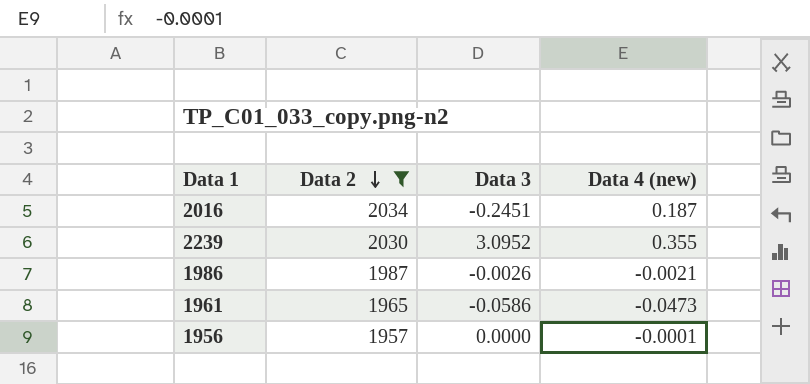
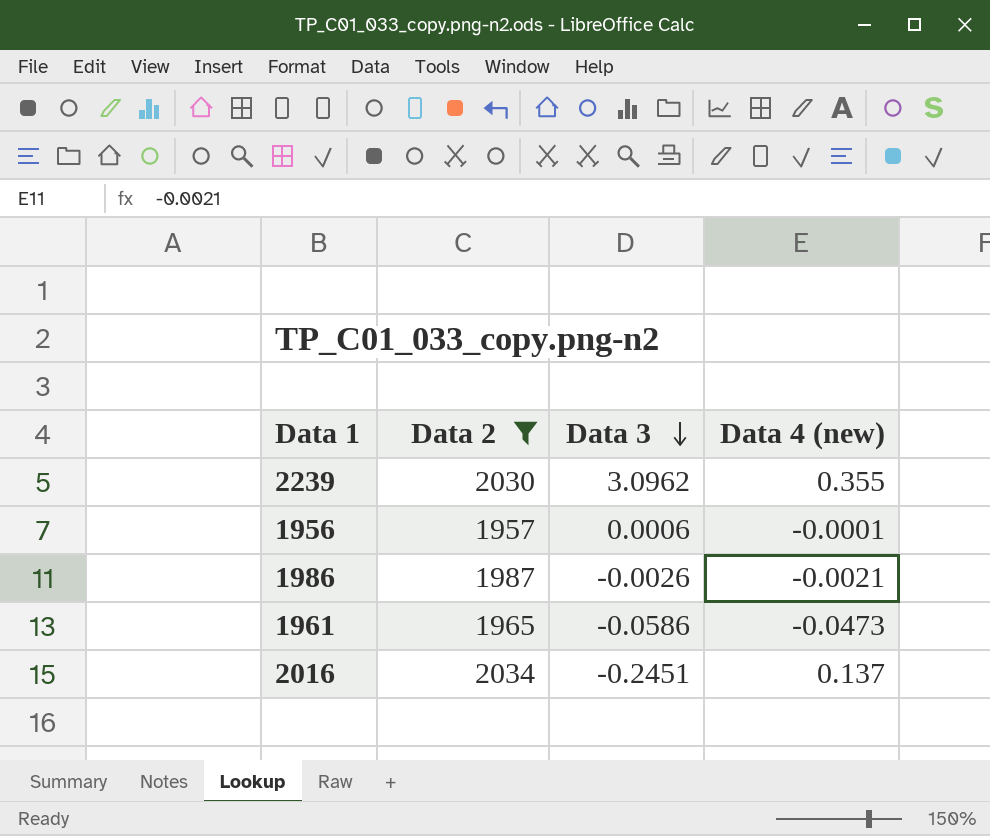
row order: Data 2 descending -> Data 3 descending
2239 | Data 3: 3.0952 -> 3.0962
1956 | Data 3: 0.0000 -> 0.0006
2016 | Data 4 (new): 0.187 -> 0.137

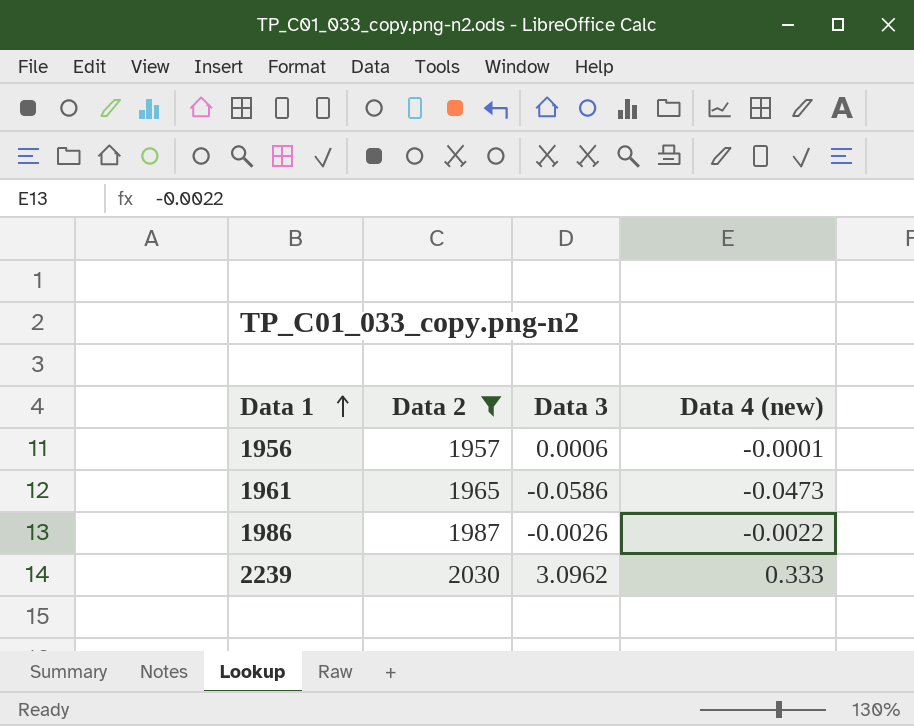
row order: Data 3 descending -> Data 1 ascending
row 2016: 2034 | -0.2451 | 0.137 -> none
1986 | Data 4 (new): -0.0021 -> -0.0022
2239 | Data 4 (new): 0.355 -> 0.333

